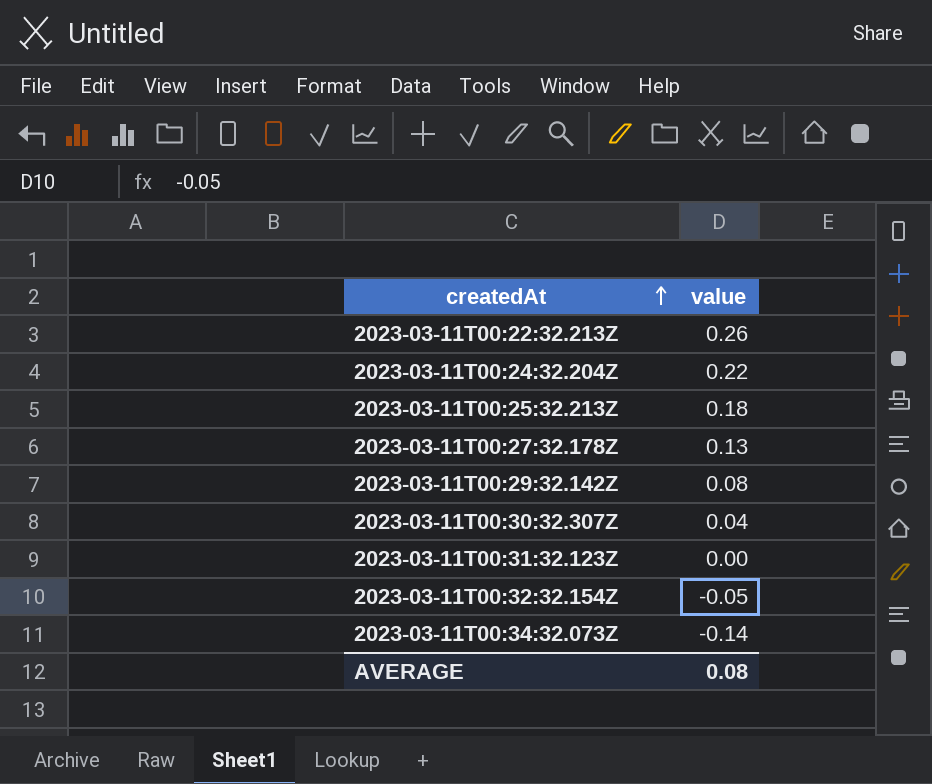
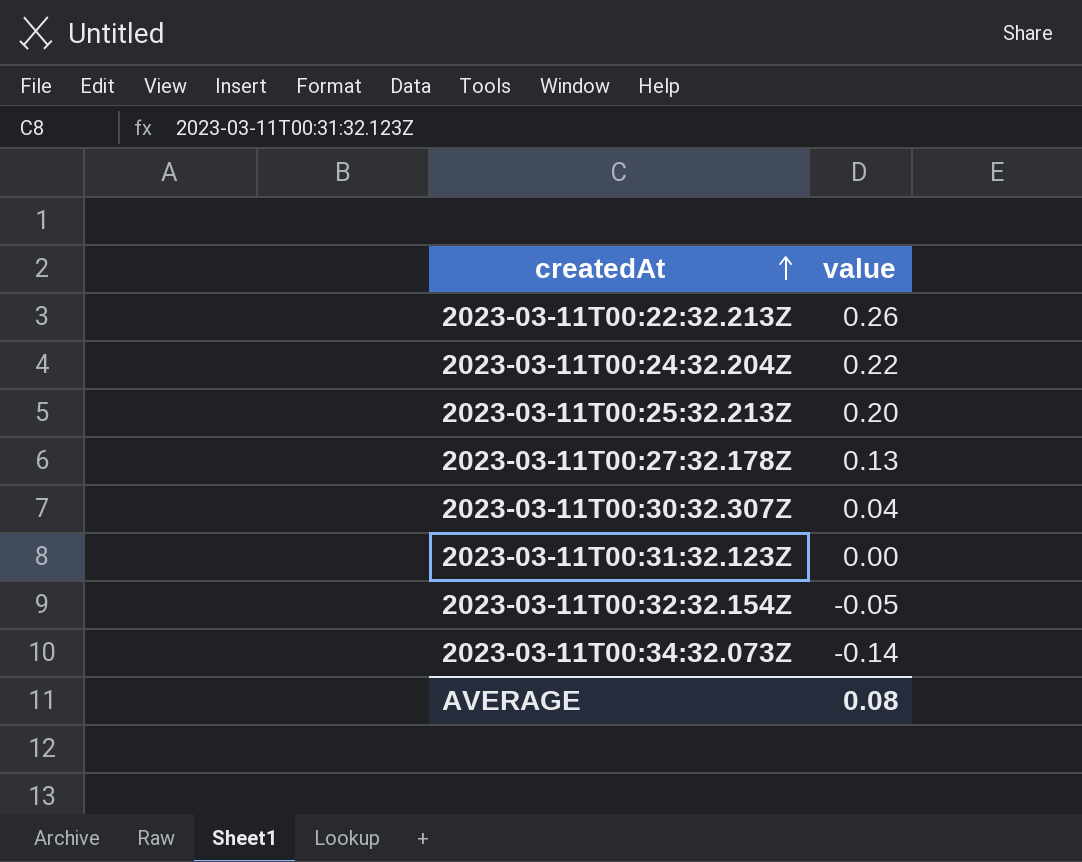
row 2023-03-11T00:29:32.142Z: 0.08 -> none
2023-03-11T00:25:32.213Z | value: 0.18 -> 0.20

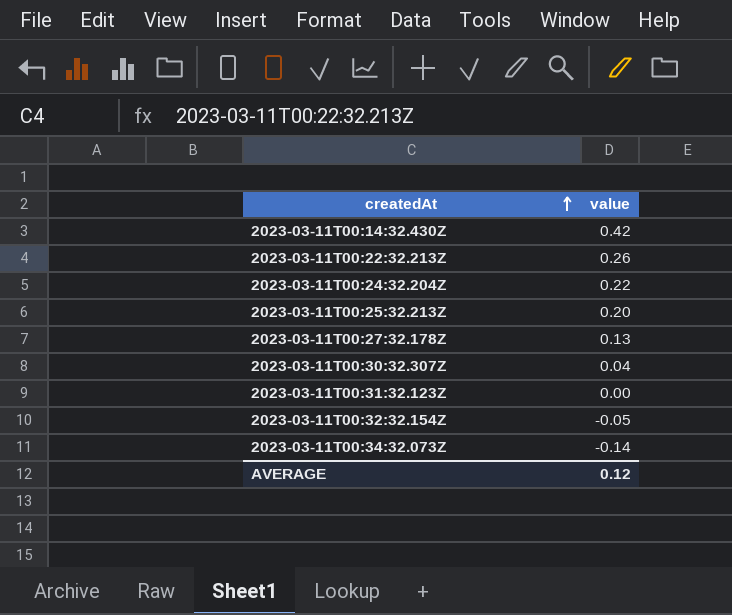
row 2023-03-11T00:14:32.430Z: none -> 0.42
AVERAGE | value: 0.08 -> 0.12

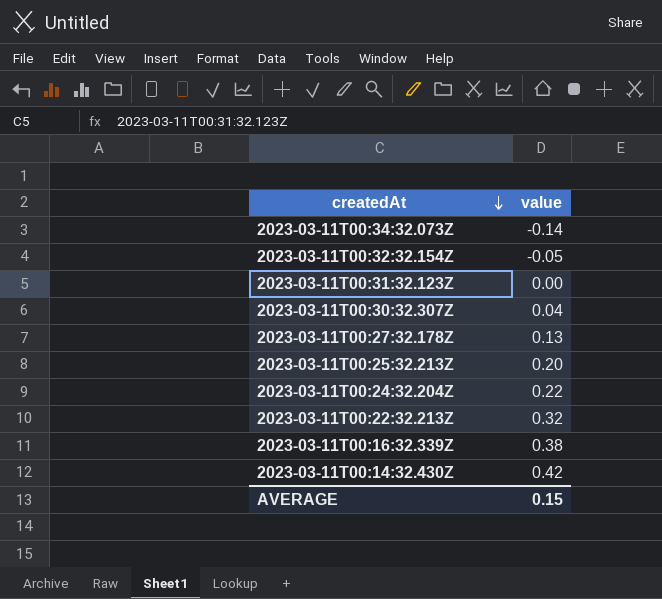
row order: createdAt ascending -> createdAt descending
2023-03-11T00:22:32.213Z | value: 0.26 -> 0.32
row 2023-03-11T00:16:32.339Z: none -> 0.38
AVERAGE | value: 0.12 -> 0.15

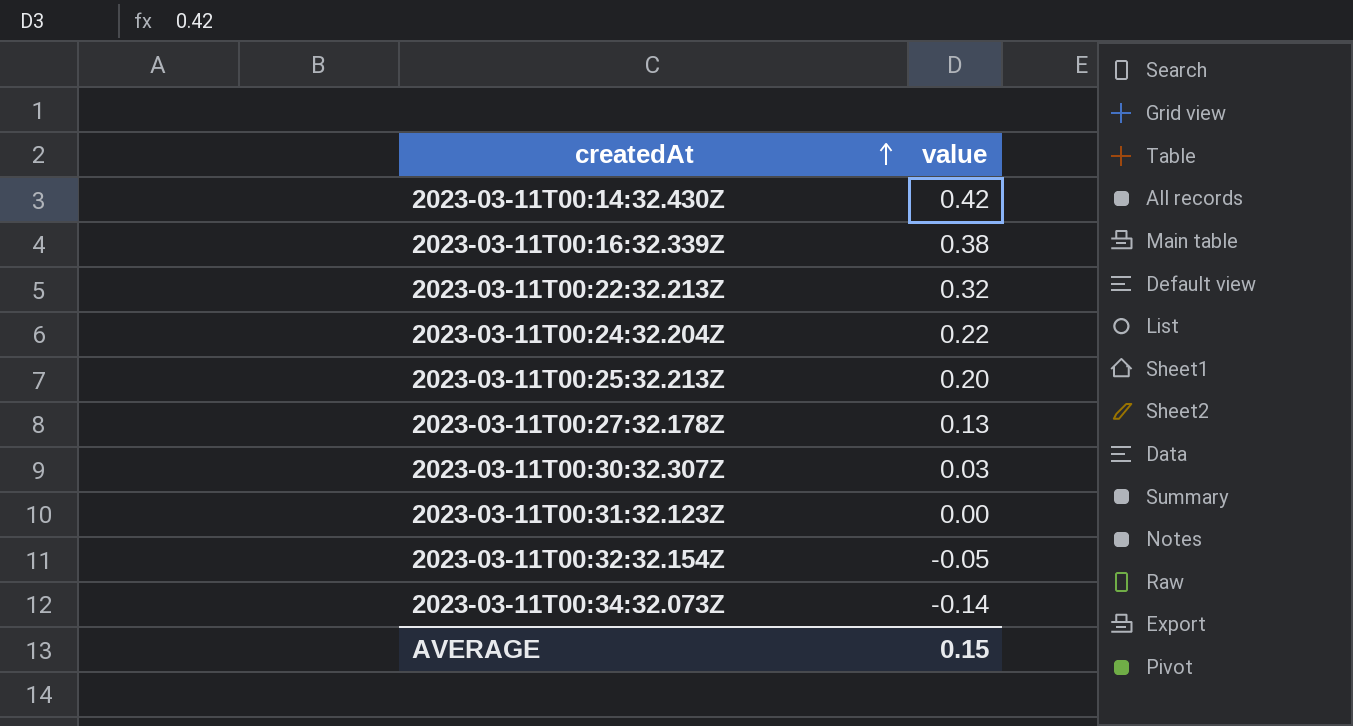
row order: createdAt descending -> createdAt ascending
2023-03-11T00:30:32.307Z | value: 0.04 -> 0.03

